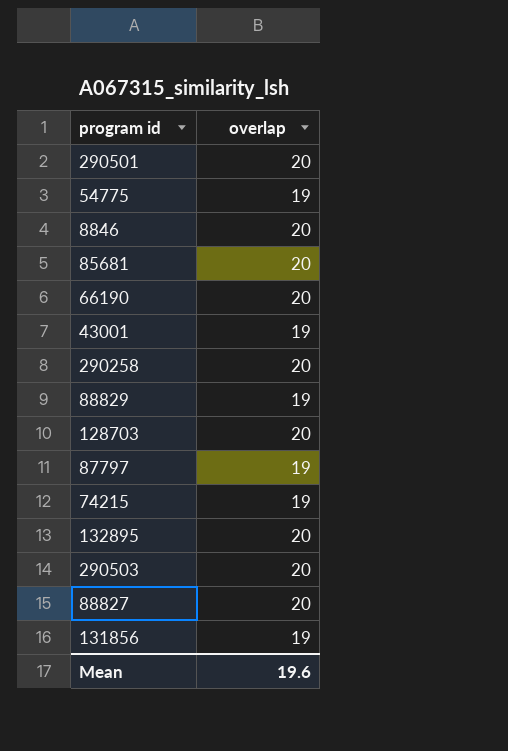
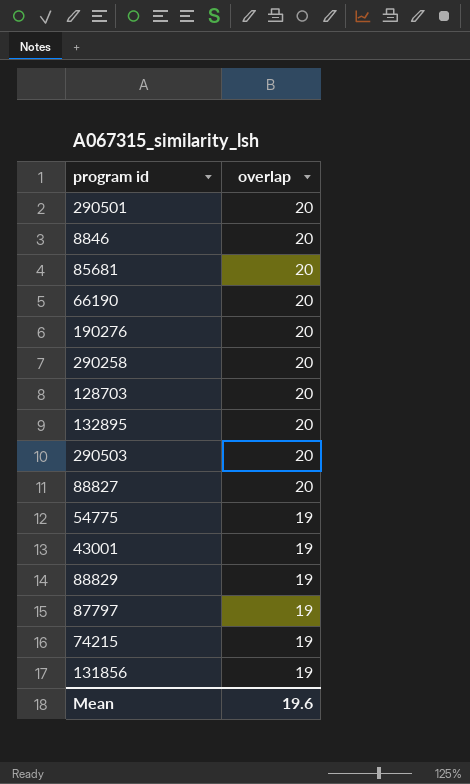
row order: none -> overlap descending
row 190276: none -> 20

